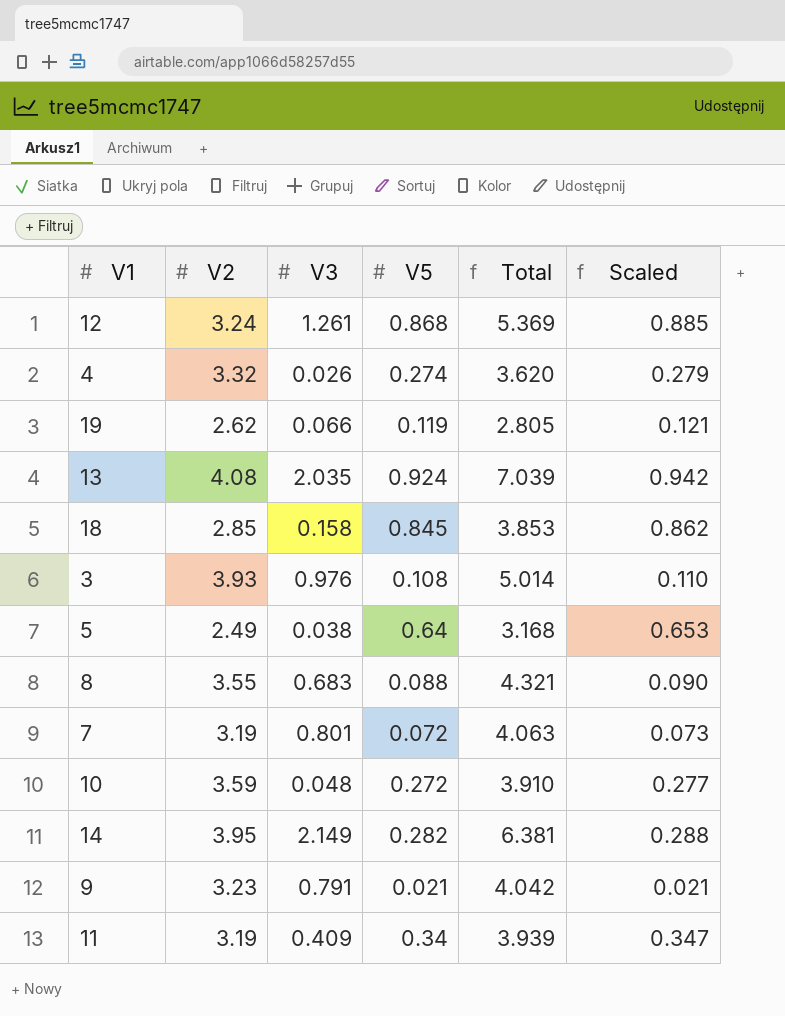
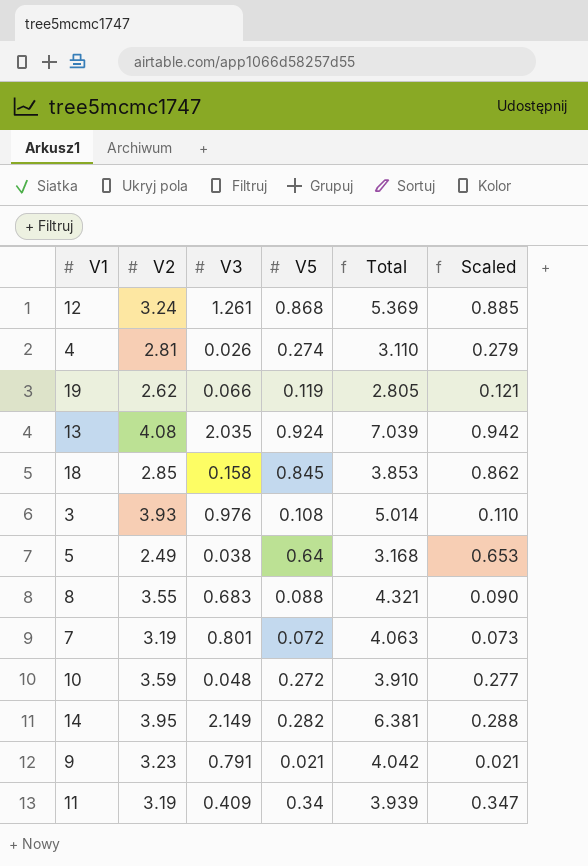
4 | V2: 3.32 -> 2.81
4 | Total: 3.620 -> 3.110

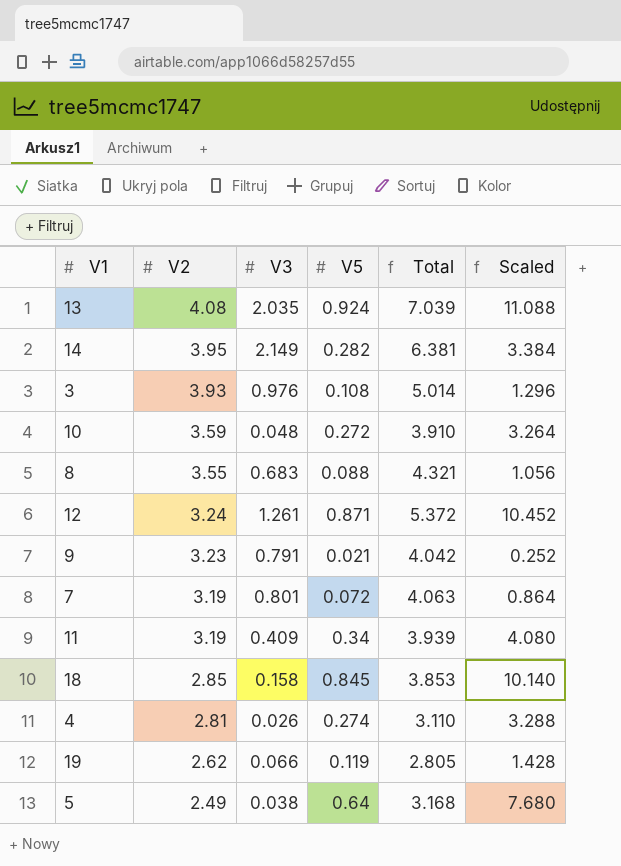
row order: none -> V2 descending
column Scaled | formula: [V5] * 1.02 -> [V5] * 12
12 | V5: 0.868 -> 0.871
12 | Total: 5.369 -> 5.372

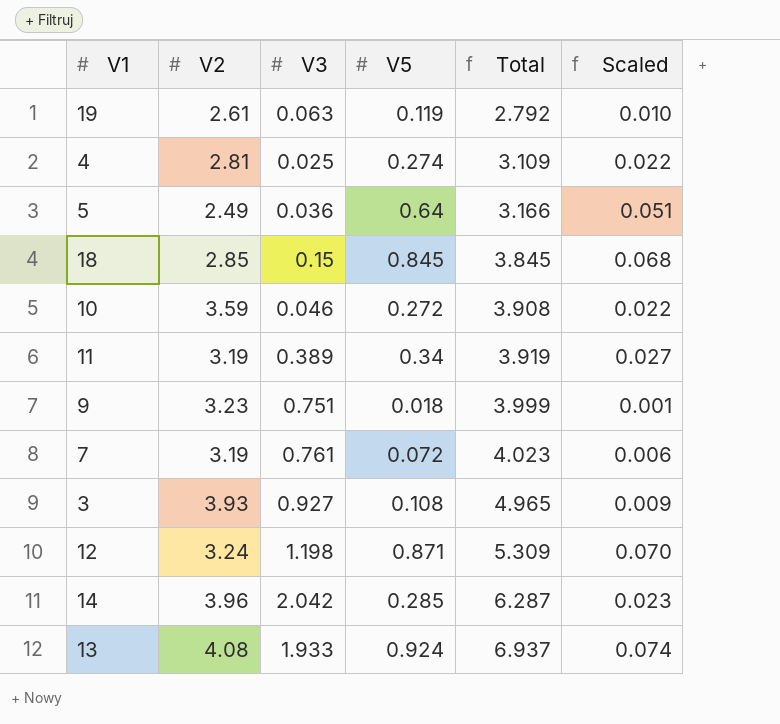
row order: V2 descending -> Total ascending
column Scaled | formula: [V5] * 12 -> [V5] * 0.08
row 8: 3.55 | 0.683 | 0.088 | 4.321 | 1.056 -> none
19 | V2: 2.62 -> 2.61
19 | V3: 0.066 -> 0.063
19 | Total: 2.805 -> 2.792
4 | V3: 0.026 -> 0.025
4 | Total: 3.110 -> 3.109
5 | V3: 0.038 -> 0.036
5 | Total: 3.168 -> 3.166
18 | V3: 0.158 -> 0.15
18 | Total: 3.853 -> 3.845
10 | V3: 0.048 -> 0.046
10 | Total: 3.910 -> 3.908
11 | V3: 0.409 -> 0.389
11 | Total: 3.939 -> 3.919
9 | V3: 0.791 -> 0.751
9 | V5: 0.021 -> 0.018
9 | Total: 4.042 -> 3.999
7 | V3: 0.801 -> 0.761
7 | Total: 4.063 -> 4.023
3 | V3: 0.976 -> 0.927
3 | Total: 5.014 -> 4.965
12 | V3: 1.261 -> 1.198
12 | Total: 5.372 -> 5.309
14 | V2: 3.95 -> 3.96
14 | V3: 2.149 -> 2.042
14 | V5: 0.282 -> 0.285
14 | Total: 6.381 -> 6.287
13 | V3: 2.035 -> 1.933
13 | Total: 7.039 -> 6.937

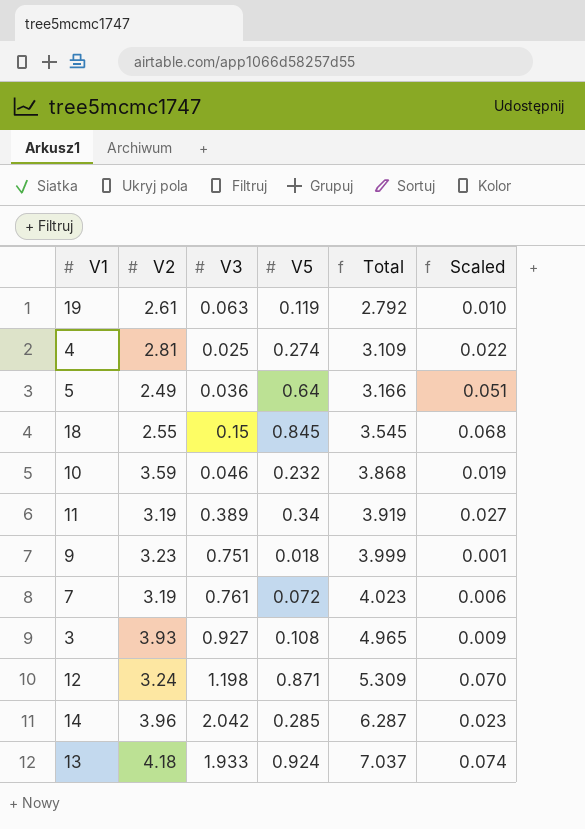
18 | V2: 2.85 -> 2.55
18 | Total: 3.845 -> 3.545
10 | V5: 0.272 -> 0.232
10 | Total: 3.908 -> 3.868
10 | Scaled: 0.022 -> 0.019
13 | V2: 4.08 -> 4.18
13 | Total: 6.937 -> 7.037

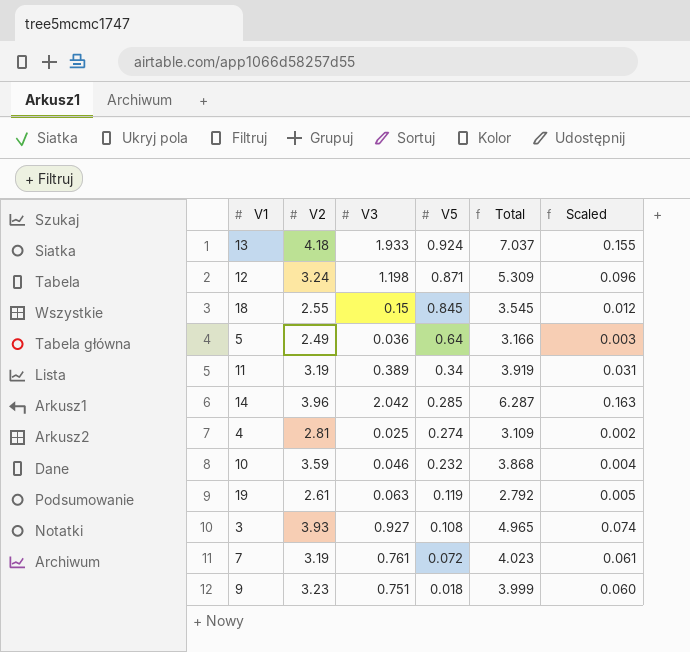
row order: Total ascending -> V5 descending
column Scaled | formula: [V5] * 0.08 -> [V3] * 0.08

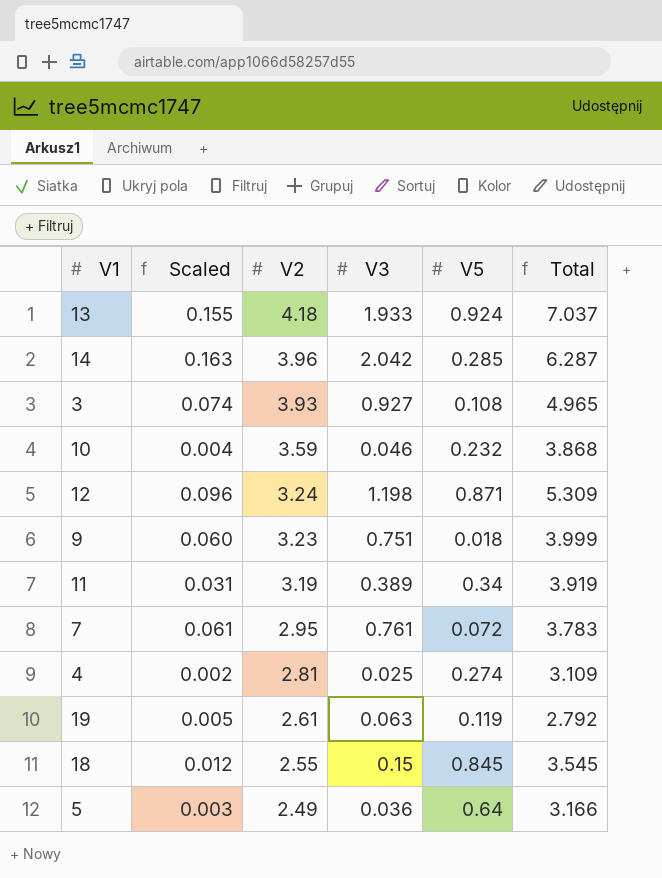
row order: V5 descending -> V2 descending
column Scaled | position: 6 -> 2
7 | V2: 3.19 -> 2.95
7 | Total: 4.023 -> 3.783

